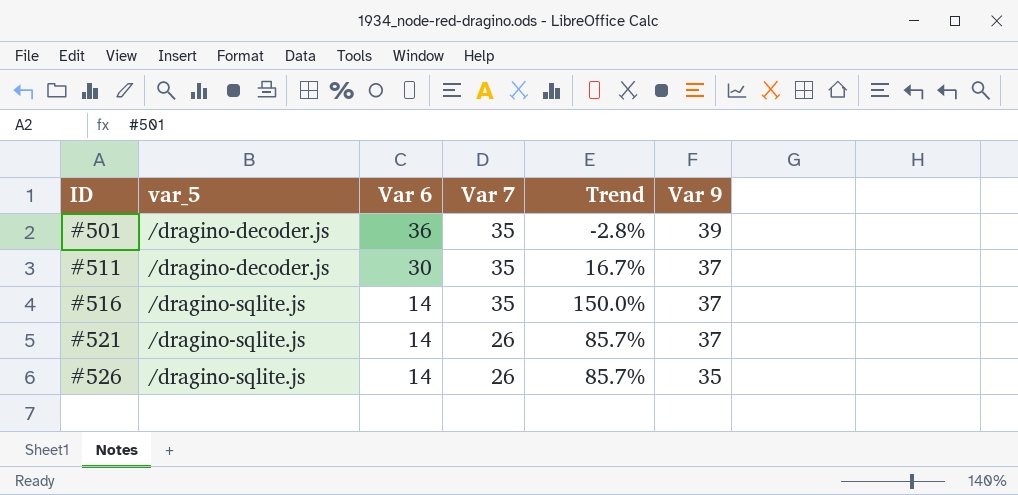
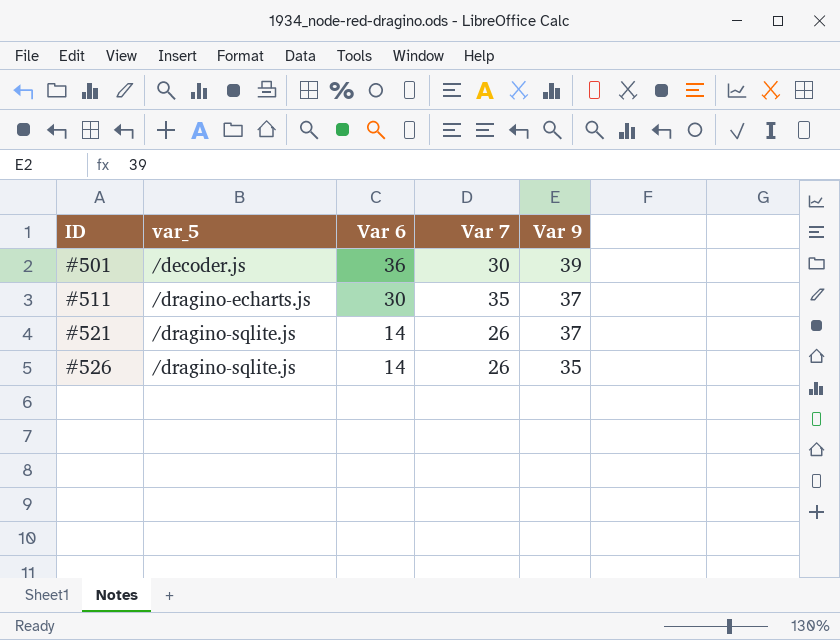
column Trend | formula: ([Var 7] - [Var 6]) / [Var 6] -> none
row #516: /dragino-sqlite.js | 14 | 35 | 150.0% | 37 -> none
#501 | var_5: /dragino-decoder.js -> /decoder.js
#501 | Var 7: 35 -> 30
#511 | var_5: /dragino-decoder.js -> /dragino-echarts.js

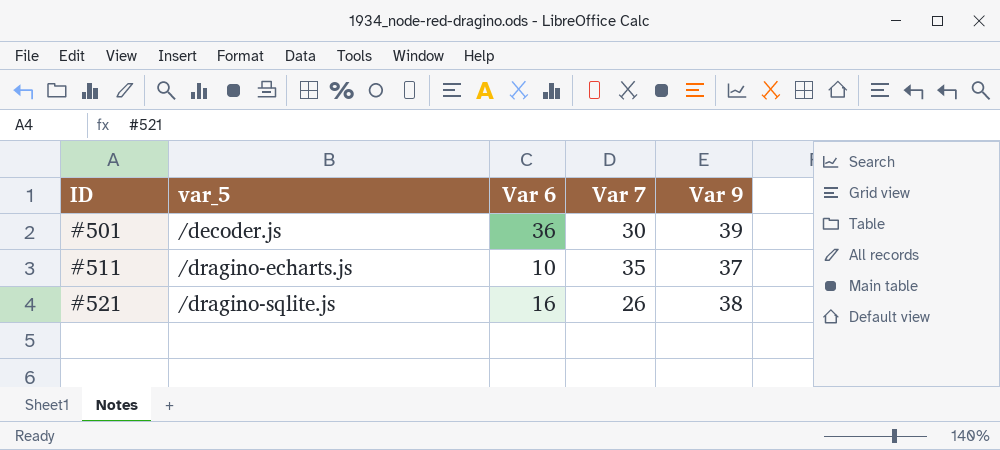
row #526: /dragino-sqlite.js | 14 | 26 | 35 -> none
#511 | Var 6: 30 -> 10
#521 | Var 6: 14 -> 16
#521 | Var 9: 37 -> 38

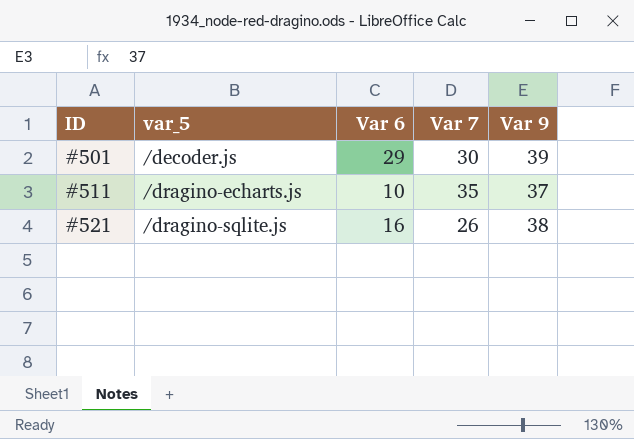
#501 | Var 6: 36 -> 29

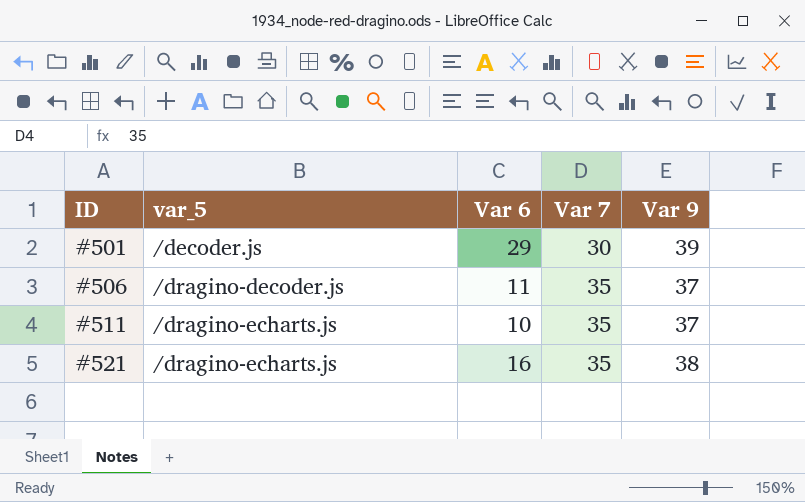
row #506: none -> /dragino-decoder.js | 11 | 35 | 37
#521 | var_5: /dragino-sqlite.js -> /dragino-echarts.js
#521 | Var 7: 26 -> 35

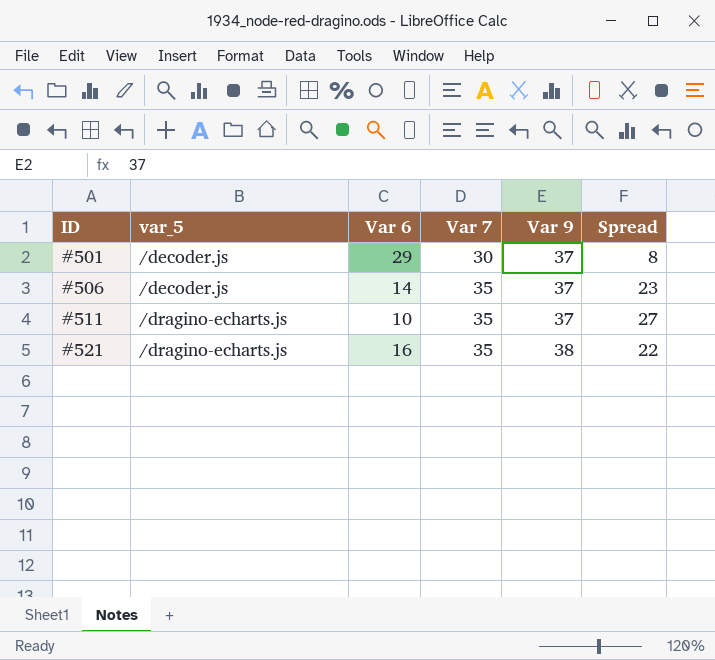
column Spread | formula: none -> [Var 9] - [Var 6]
#501 | Var 9: 39 -> 37
#506 | var_5: /dragino-decoder.js -> /decoder.js
#506 | Var 6: 11 -> 14

